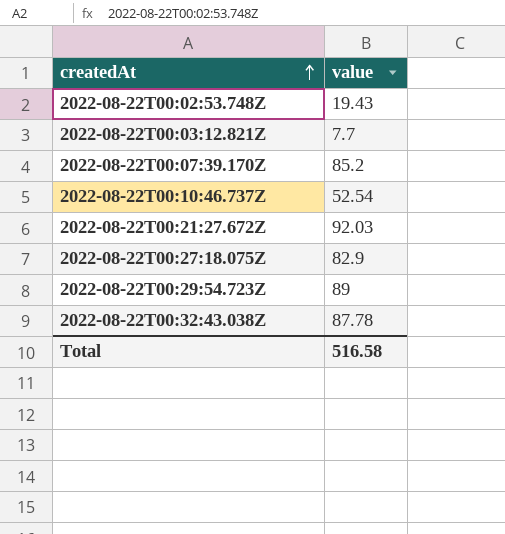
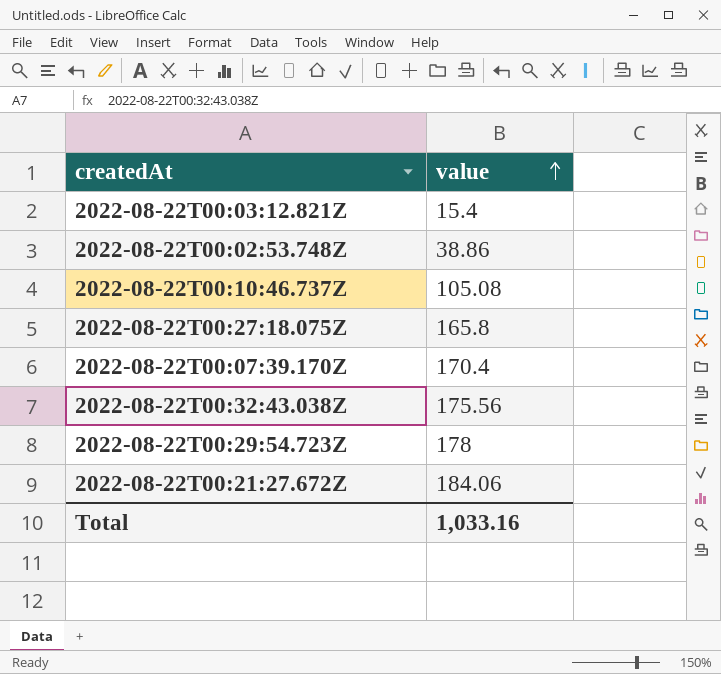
row order: createdAt ascending -> value ascending
2022-08-22T00:03:12.821Z | value: 7.7 -> 15.4
2022-08-22T00:02:53.748Z | value: 19.43 -> 38.86
2022-08-22T00:10:46.737Z | value: 52.54 -> 105.08
2022-08-22T00:27:18.075Z | value: 82.9 -> 165.8
2022-08-22T00:07:39.170Z | value: 85.2 -> 170.4
2022-08-22T00:32:43.038Z | value: 87.78 -> 175.56
2022-08-22T00:29:54.723Z | value: 89 -> 178
2022-08-22T00:21:27.672Z | value: 92.03 -> 184.06
Total | value: 516.58 -> 1,033.16

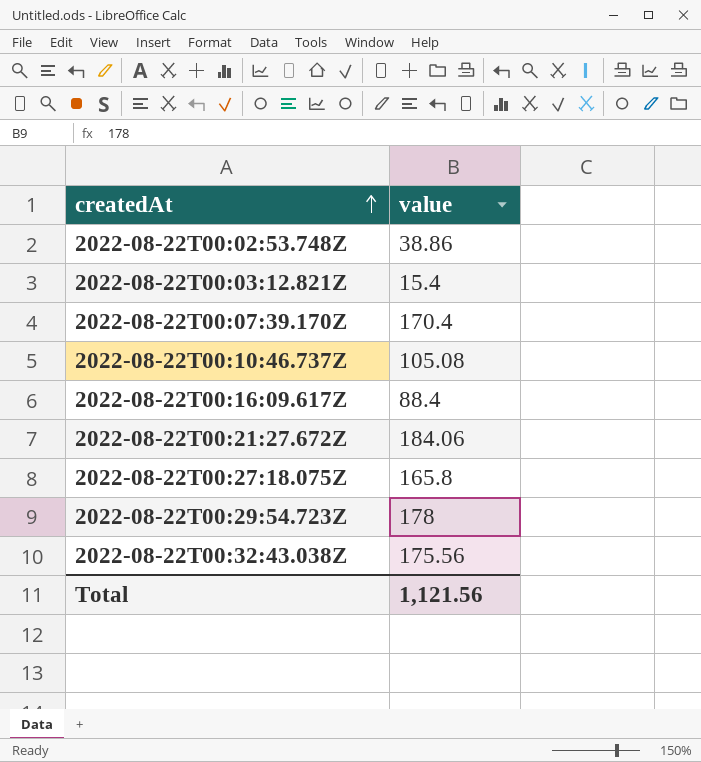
row order: value ascending -> createdAt ascending
row 2022-08-22T00:16:09.617Z: none -> 88.4
Total | value: 1,033.16 -> 1,121.56

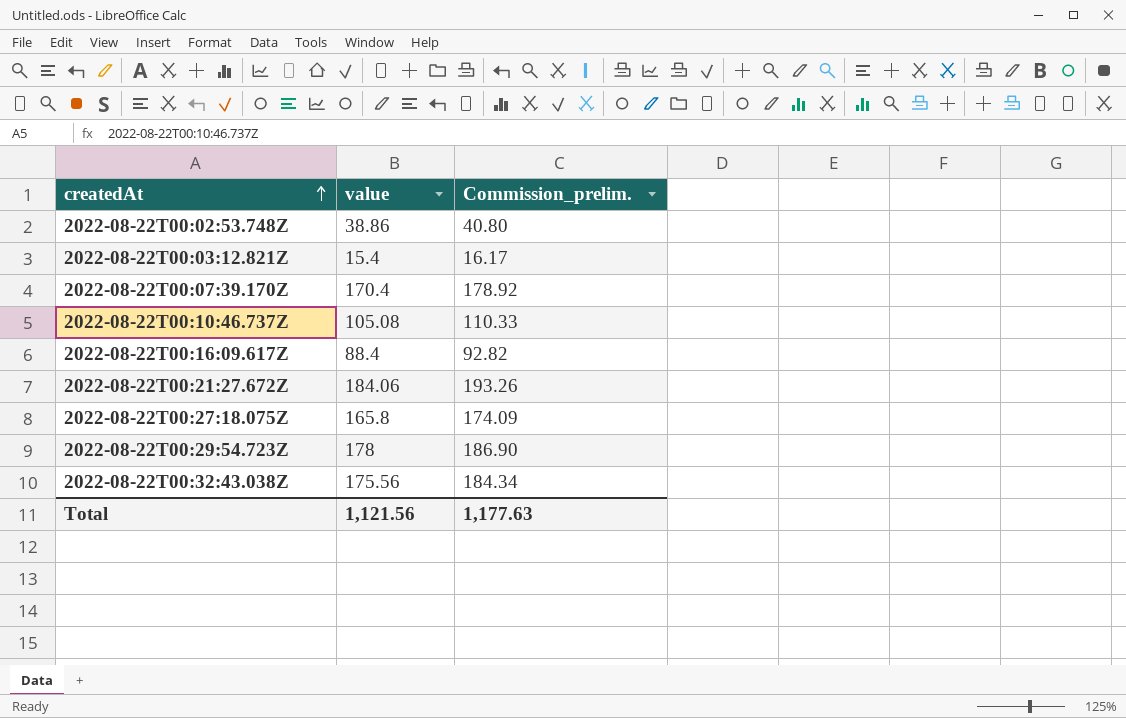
column Commission_prelim. | formula: none -> [value] * 1.05

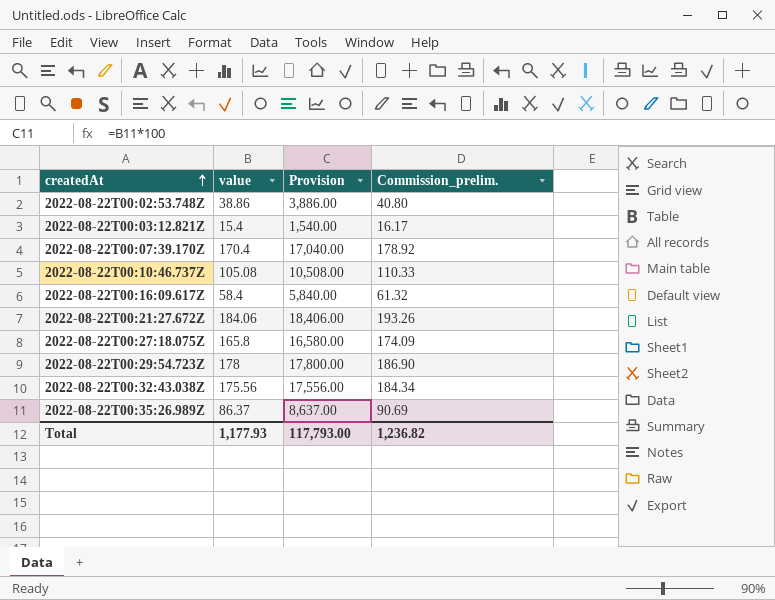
column Provision | formula: none -> [value] * 100
2022-08-22T00:16:09.617Z | value: 88.4 -> 58.4
2022-08-22T00:16:09.617Z | Commission_prelim.: 92.82 -> 61.32
row 2022-08-22T00:35:26.989Z: none -> 86.37 | 8,637.00 | 90.69
Total | value: 1,121.56 -> 1,177.93
Total | Commission_prelim.: 1,177.63 -> 1,236.82

